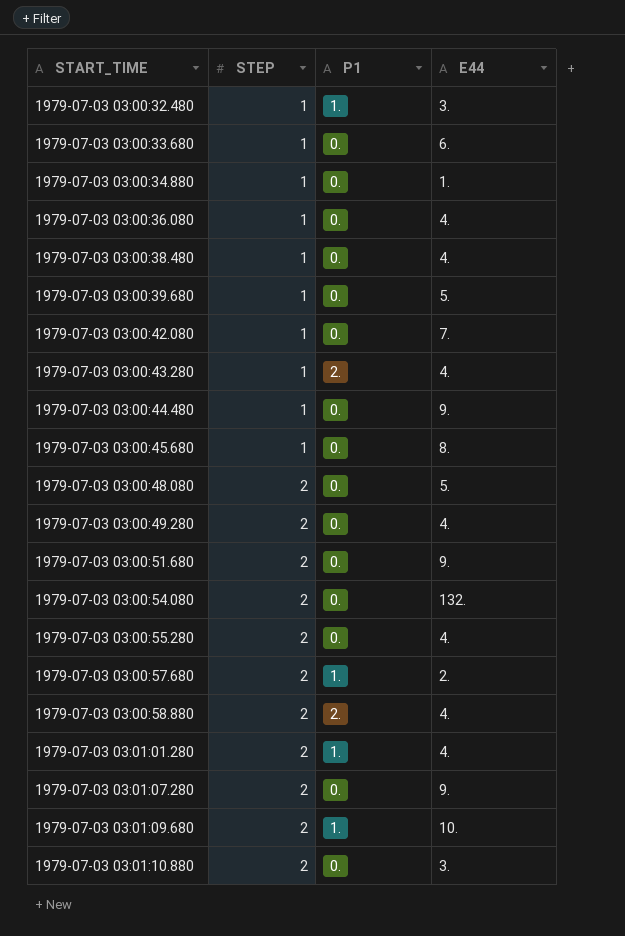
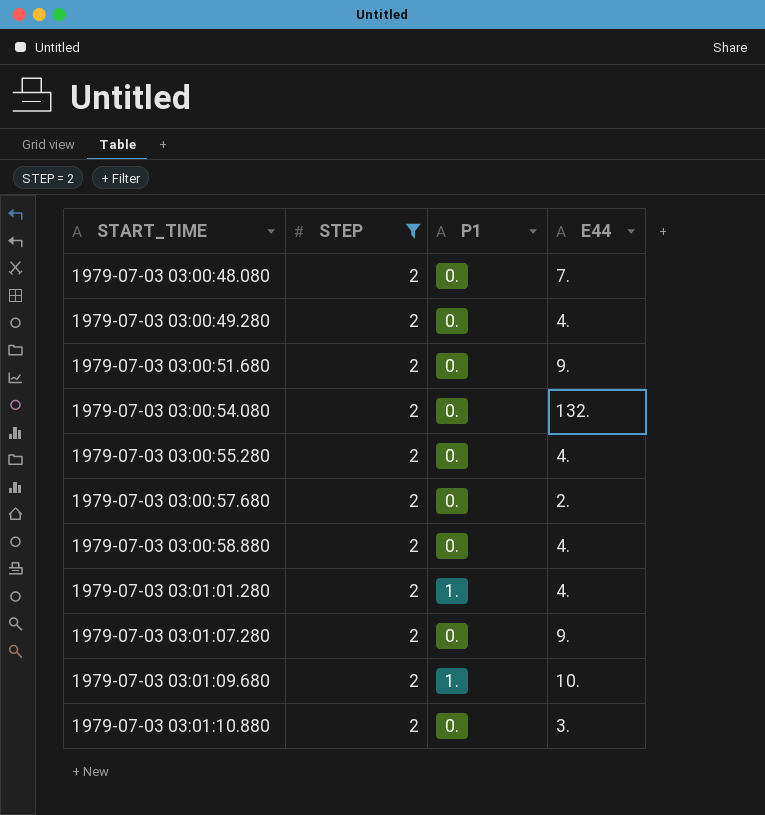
filter: none -> STEP = 2
1979-07-03 03:00:48.080 | E44: 5. -> 7.
1979-07-03 03:00:57.680 | P1: 1. -> 0.
1979-07-03 03:00:58.880 | P1: 2. -> 0.

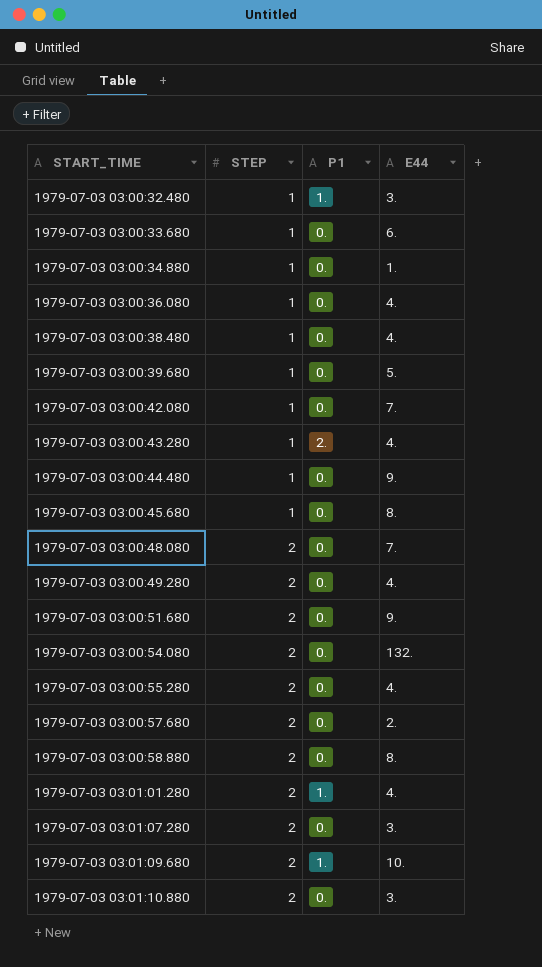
filter: STEP = 2 -> none
1979-07-03 03:00:58.880 | E44: 4. -> 8.
1979-07-03 03:01:07.280 | E44: 9. -> 3.

